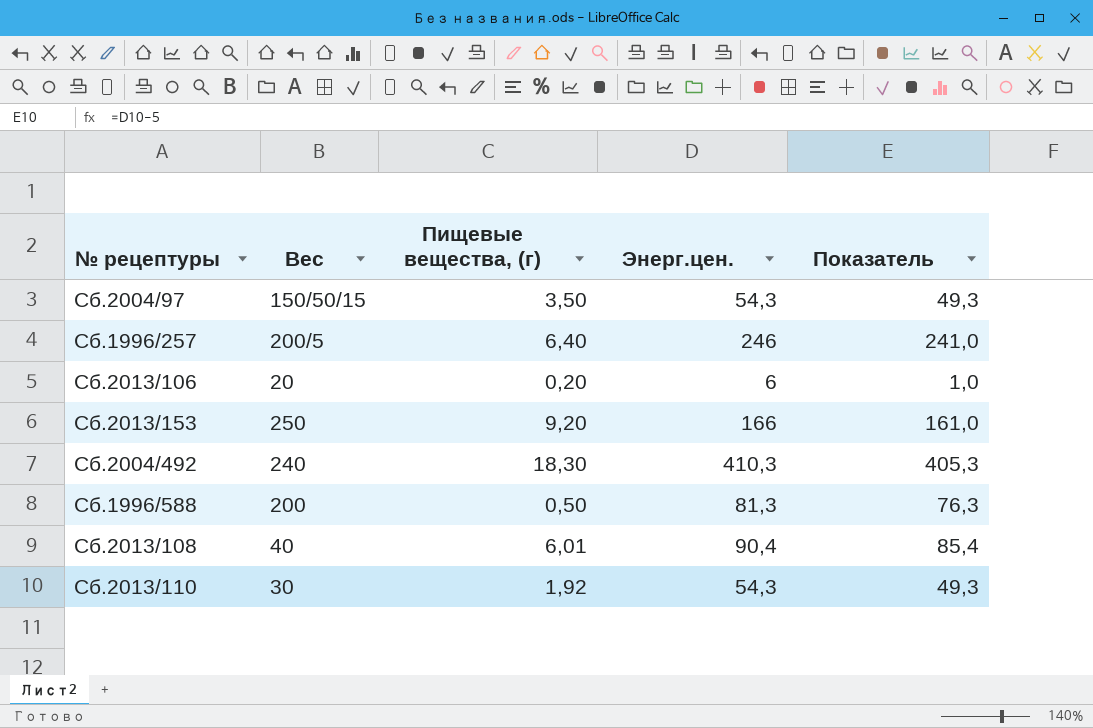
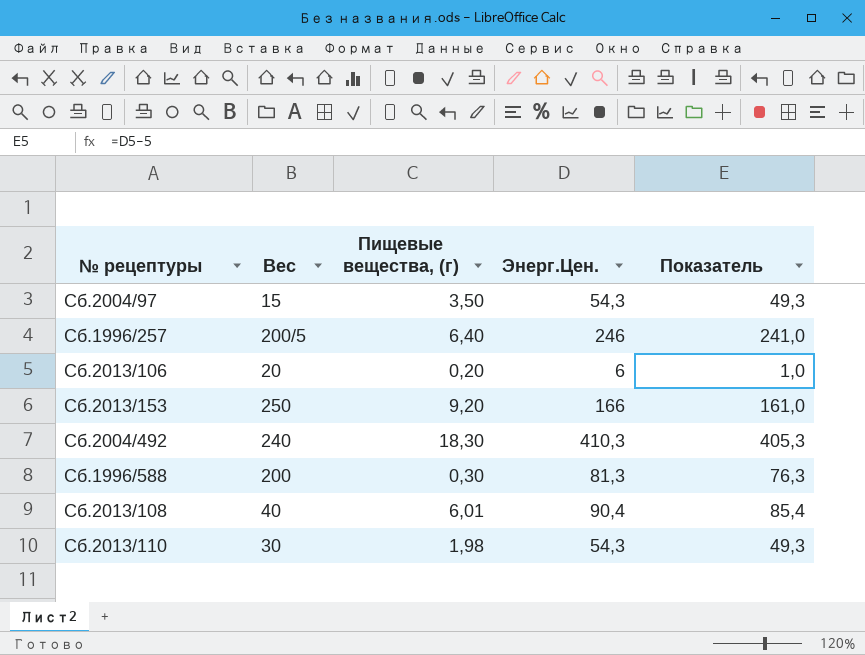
column name: Энерг.цен. -> Энерг.Цен.
Сб.2004/97 | Вес: 150/50/15 -> 15
Сб.1996/588 | Пищевые вещества, (г): 0,50 -> 0,30
Сб.2013/110 | Пищевые вещества, (г): 1,92 -> 1,98

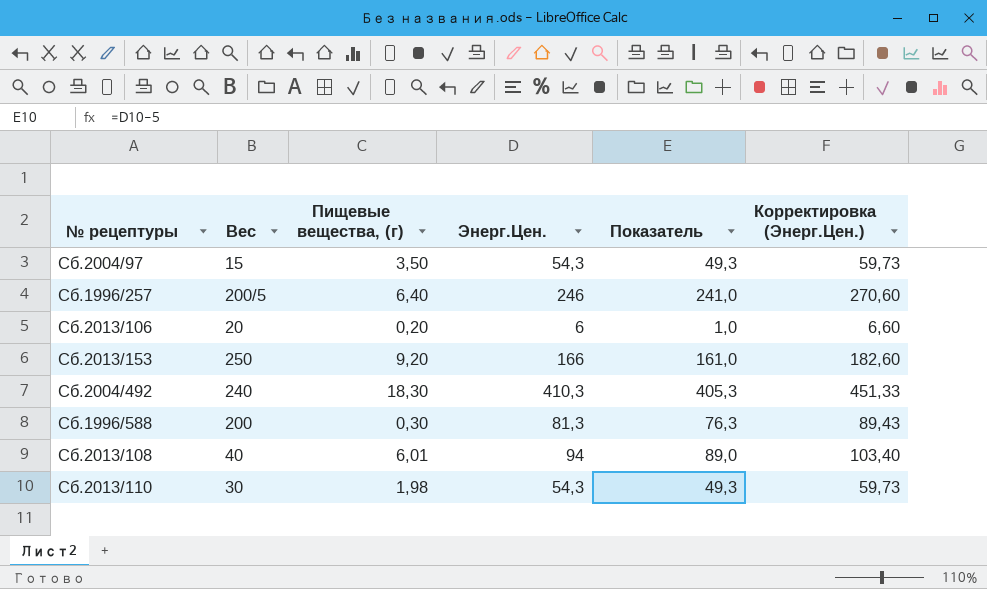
column Корректировка (Энерг.Цен.) | formula: none -> [Энерг.Цен.] * 1,1
Сб.2013/108 | Энерг.Цен.: 90,4 -> 94
Сб.2013/108 | Показатель: 85,4 -> 89,0

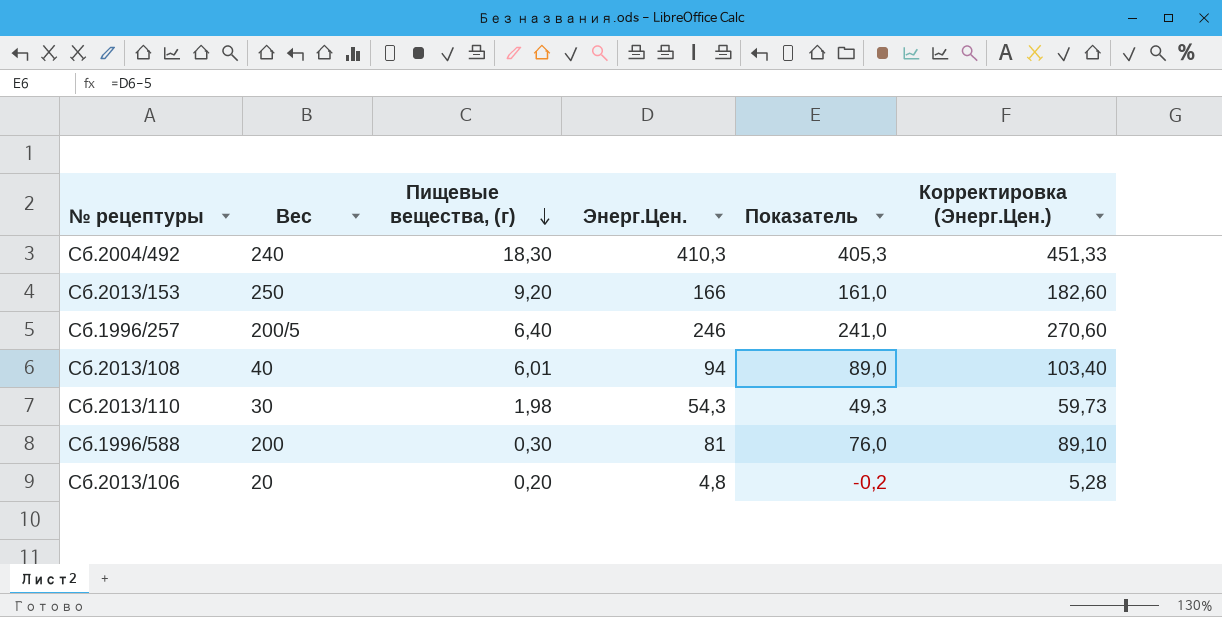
row order: none -> Пищевые вещества, (г) descending
row Сб.2004/97: 15 | 3,50 | 54,3 | 49,3 | 59,73 -> none
Сб.1996/588 | Энерг.Цен.: 81,3 -> 81
Сб.1996/588 | Показатель: 76,3 -> 76,0
Сб.1996/588 | Корректировка (Энерг.Цен.): 89,43 -> 89,10
Сб.2013/106 | Энерг.Цен.: 6 -> 4,8
Сб.2013/106 | Показатель: 1,0 -> -0,2
Сб.2013/106 | Корректировка (Энерг.Цен.): 6,60 -> 5,28

